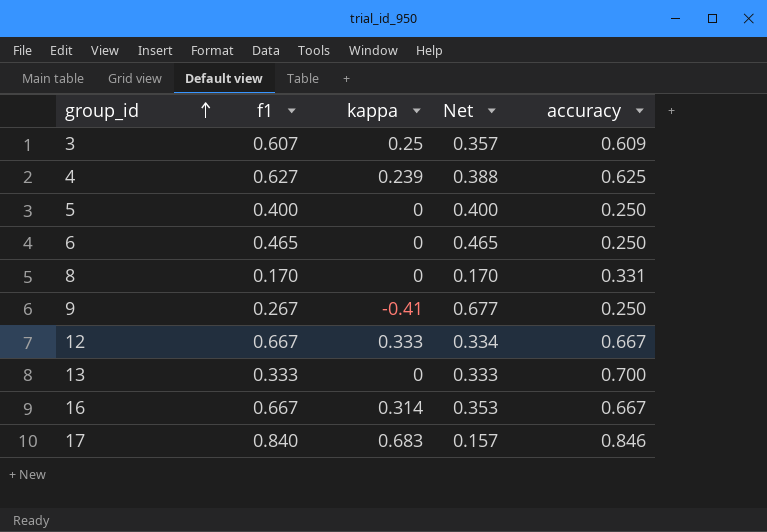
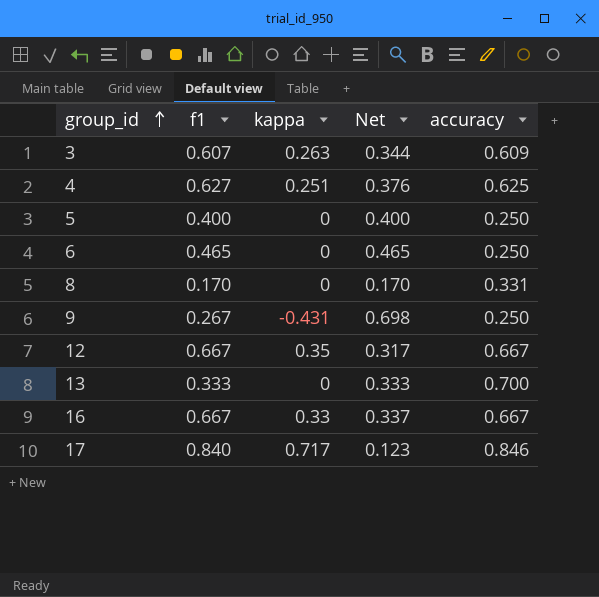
3 | kappa: 0.25 -> 0.263
3 | Net: 0.357 -> 0.344
4 | kappa: 0.239 -> 0.251
4 | Net: 0.388 -> 0.376
9 | kappa: -0.41 -> -0.431
9 | Net: 0.677 -> 0.698
12 | kappa: 0.333 -> 0.35
12 | Net: 0.334 -> 0.317
16 | kappa: 0.314 -> 0.33
16 | Net: 0.353 -> 0.337
17 | kappa: 0.683 -> 0.717
17 | Net: 0.157 -> 0.123

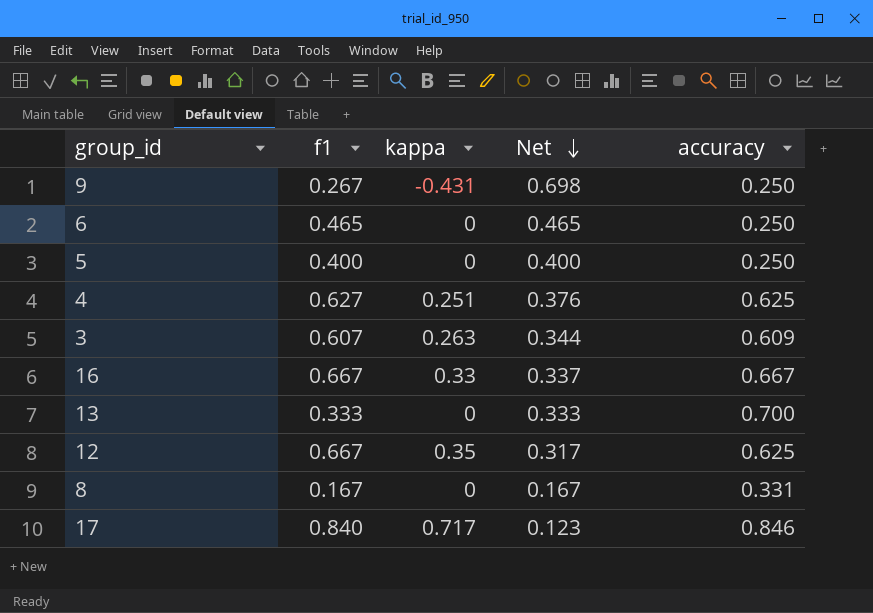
row order: group_id ascending -> Net descending
12 | accuracy: 0.667 -> 0.625
8 | f1: 0.170 -> 0.167
8 | Net: 0.170 -> 0.167

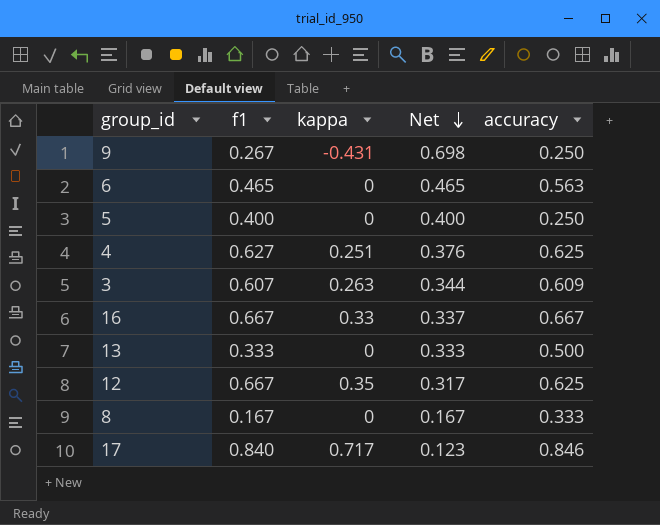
6 | accuracy: 0.250 -> 0.563
13 | accuracy: 0.700 -> 0.500
8 | accuracy: 0.331 -> 0.333

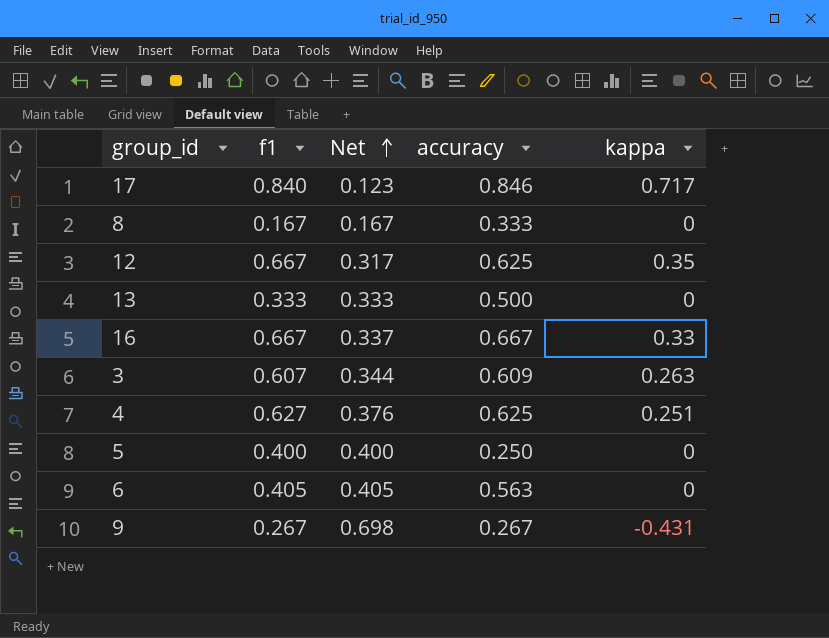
row order: Net descending -> Net ascending
column kappa | position: 3 -> 5
6 | f1: 0.465 -> 0.405
6 | Net: 0.465 -> 0.405
9 | accuracy: 0.250 -> 0.267

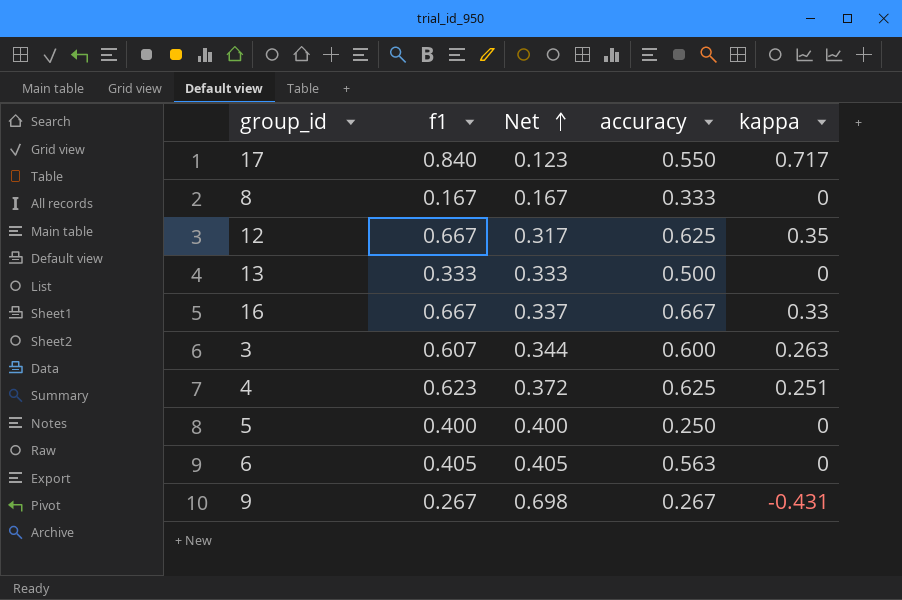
17 | accuracy: 0.846 -> 0.550
3 | accuracy: 0.609 -> 0.600
4 | f1: 0.627 -> 0.623
4 | Net: 0.376 -> 0.372

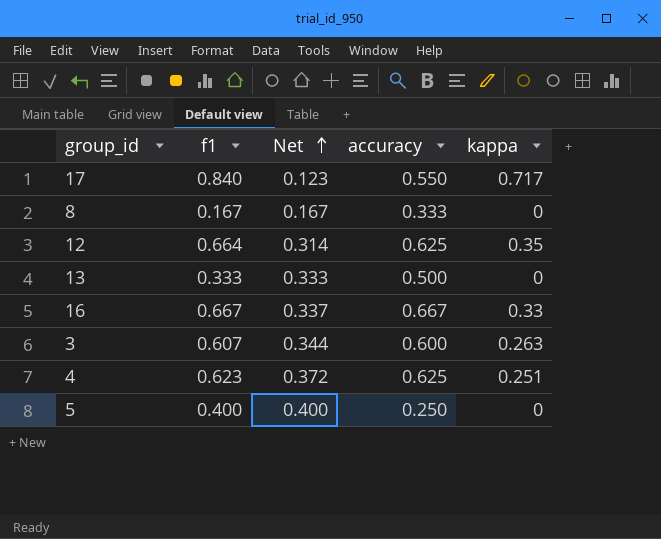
row 6: 0.405 | 0.405 | 0.563 | 0 -> none
row 9: 0.267 | 0.698 | 0.267 | -0.431 -> none
12 | f1: 0.667 -> 0.664
12 | Net: 0.317 -> 0.314

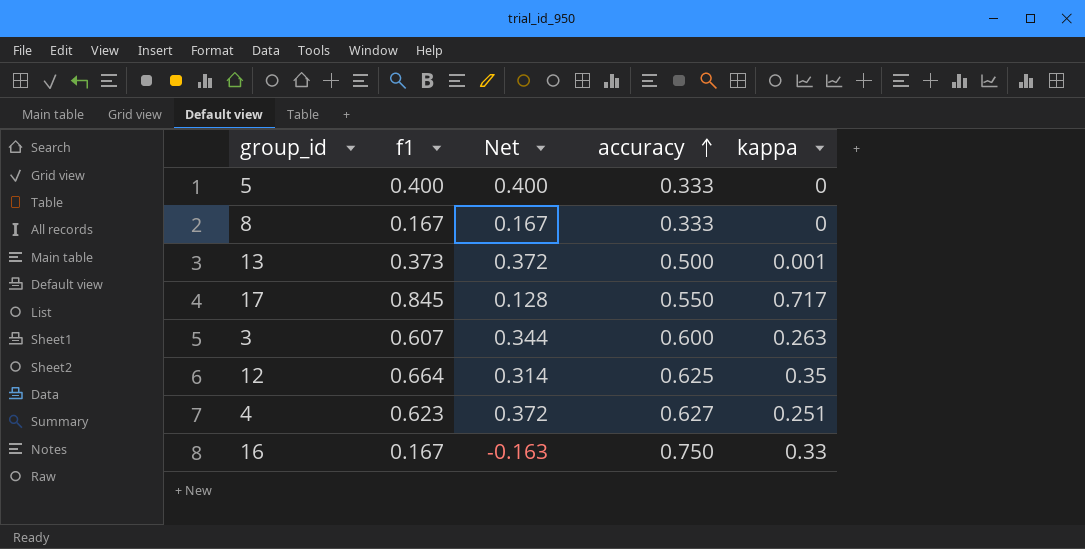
row order: Net ascending -> accuracy ascending
5 | accuracy: 0.250 -> 0.333
13 | f1: 0.333 -> 0.373
13 | Net: 0.333 -> 0.372
13 | kappa: 0 -> 0.001
17 | f1: 0.840 -> 0.845
17 | Net: 0.123 -> 0.128
4 | accuracy: 0.625 -> 0.627
16 | f1: 0.667 -> 0.167
16 | Net: 0.337 -> -0.163
16 | accuracy: 0.667 -> 0.750

